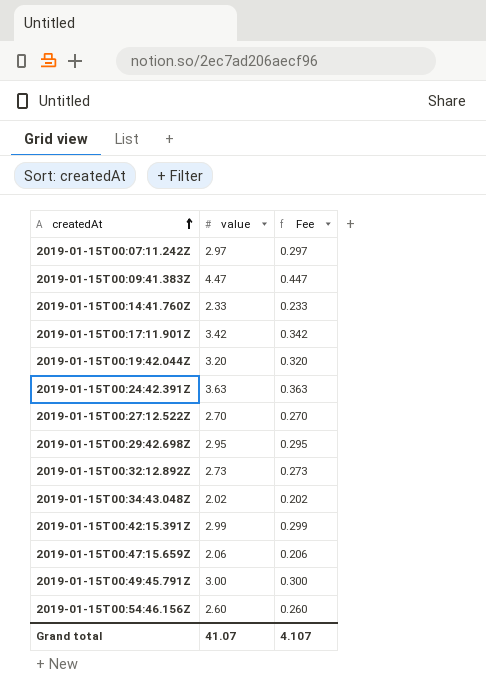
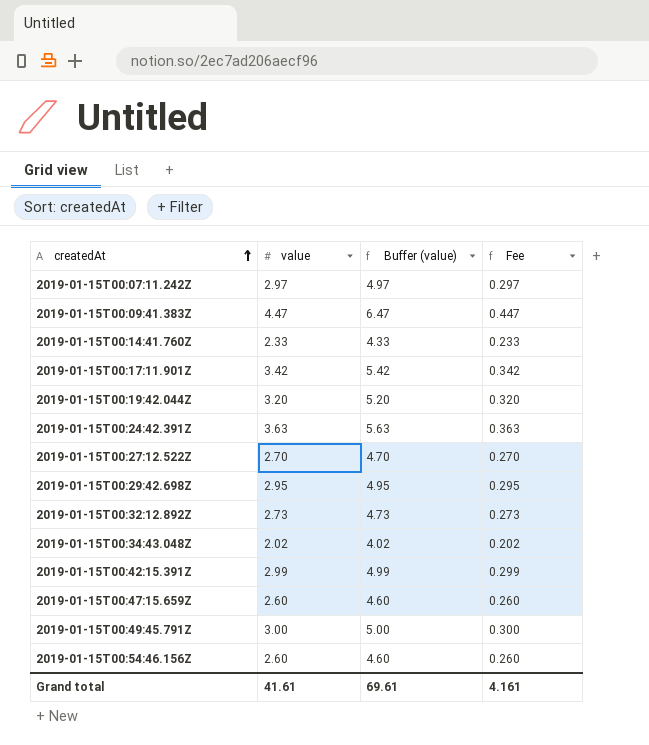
column Buffer (value) | formula: none -> [value] + 2
2019-01-15T00:47:15.659Z | value: 2.06 -> 2.60
2019-01-15T00:47:15.659Z | Fee: 0.206 -> 0.260
Grand total | value: 41.07 -> 41.61
Grand total | Fee: 4.107 -> 4.161

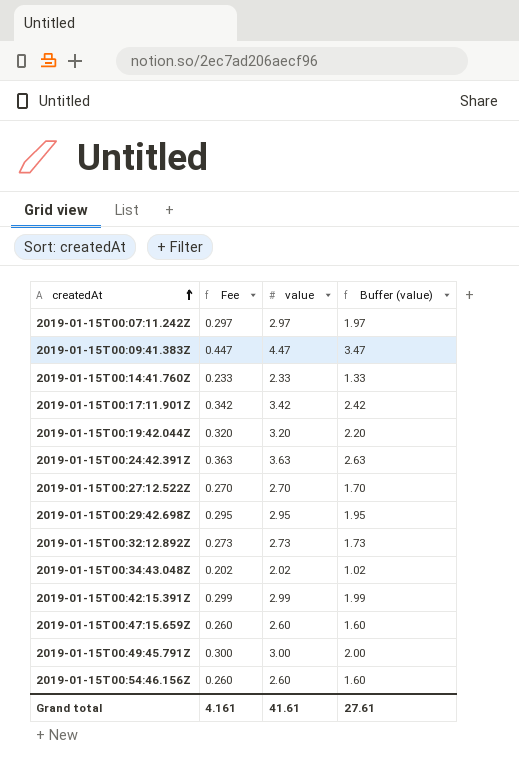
column Fee | position: 4 -> 2
column Buffer (value) | formula: [value] + 2 -> [value] - 1
Grand total | Buffer (value): 69.61 -> 27.61

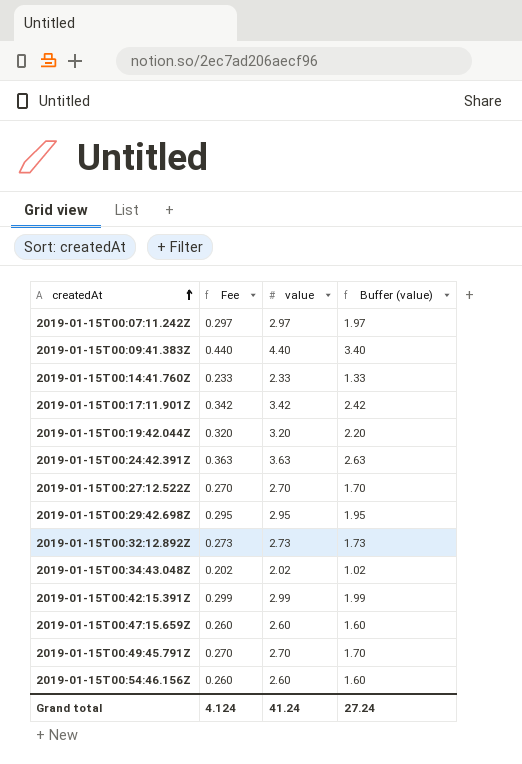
2019-01-15T00:09:41.383Z | Fee: 0.447 -> 0.440
2019-01-15T00:09:41.383Z | value: 4.47 -> 4.40
2019-01-15T00:09:41.383Z | Buffer (value): 3.47 -> 3.40
2019-01-15T00:49:45.791Z | Fee: 0.300 -> 0.270
2019-01-15T00:49:45.791Z | value: 3.00 -> 2.70
2019-01-15T00:49:45.791Z | Buffer (value): 2.00 -> 1.70
Grand total | Fee: 4.161 -> 4.124
Grand total | value: 41.61 -> 41.24
Grand total | Buffer (value): 27.61 -> 27.24

